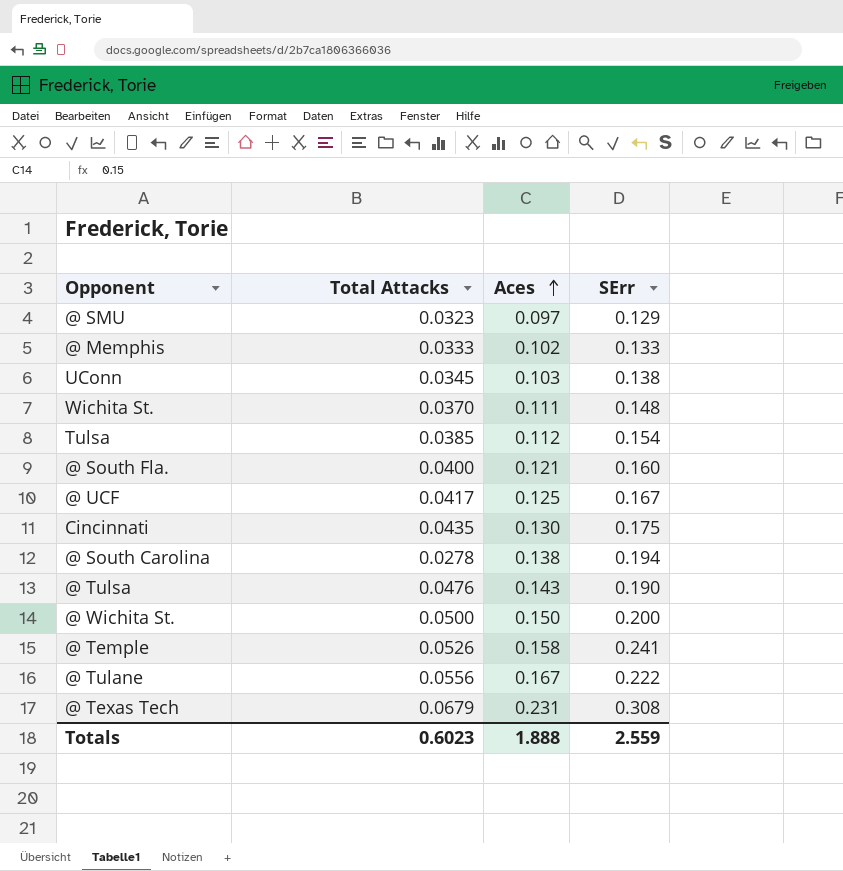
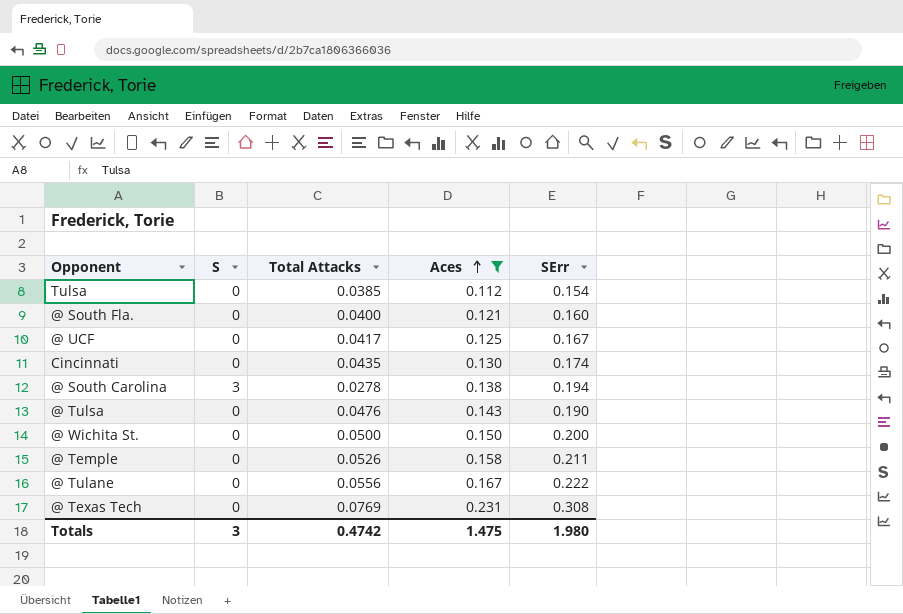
filter: none -> Aces >= 0.112
column S | position: none -> 2
Cincinnati | SErr: 0.175 -> 0.174
@ Temple | SErr: 0.241 -> 0.211
@ Texas Tech | Total Attacks: 0.0679 -> 0.0769
Totals | Total Attacks: 0.6023 -> 0.4742
Totals | Aces: 1.888 -> 1.475
Totals | SErr: 2.559 -> 1.980

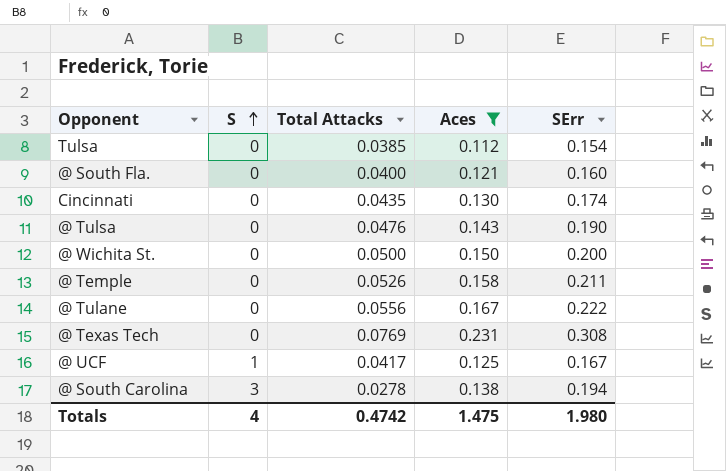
row order: Aces ascending -> S ascending
@ UCF | S: 0 -> 1
Totals | S: 3 -> 4

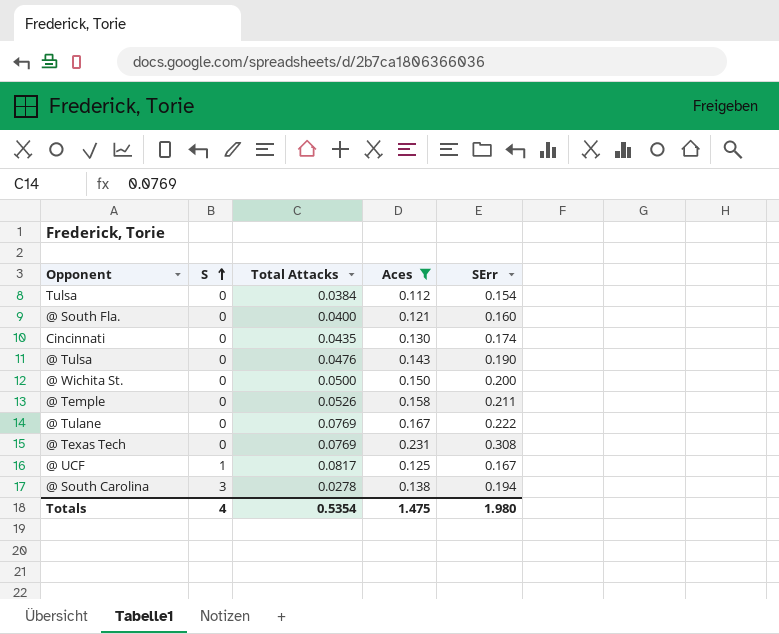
Tulsa | Total Attacks: 0.0385 -> 0.0384
@ Tulane | Total Attacks: 0.0556 -> 0.0769
@ UCF | Total Attacks: 0.0417 -> 0.0817
Totals | Total Attacks: 0.4742 -> 0.5354

